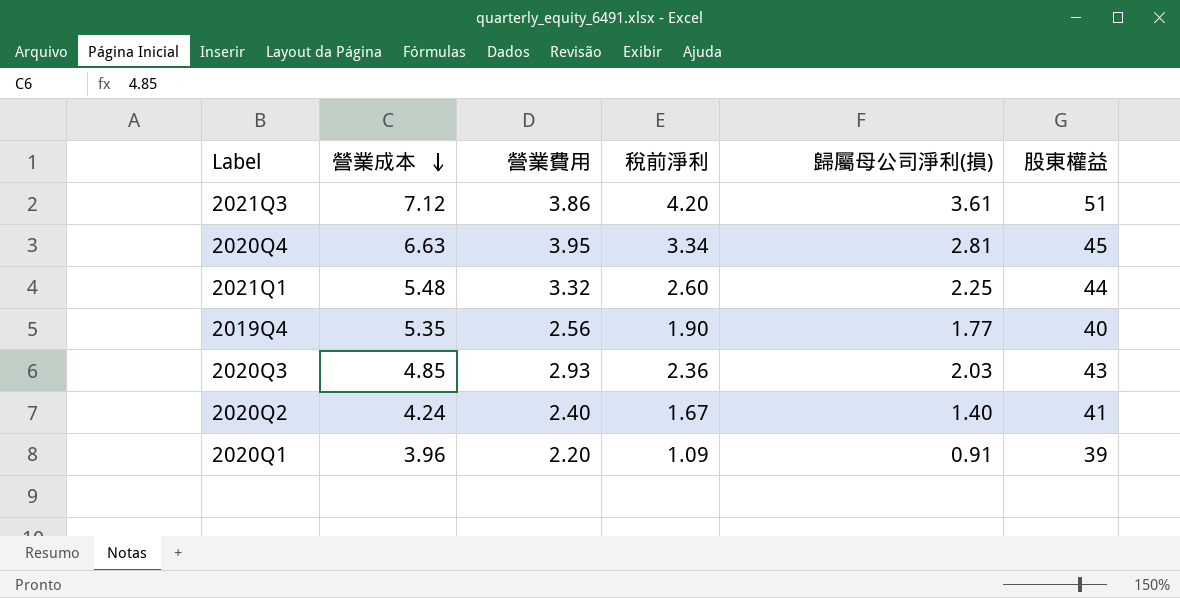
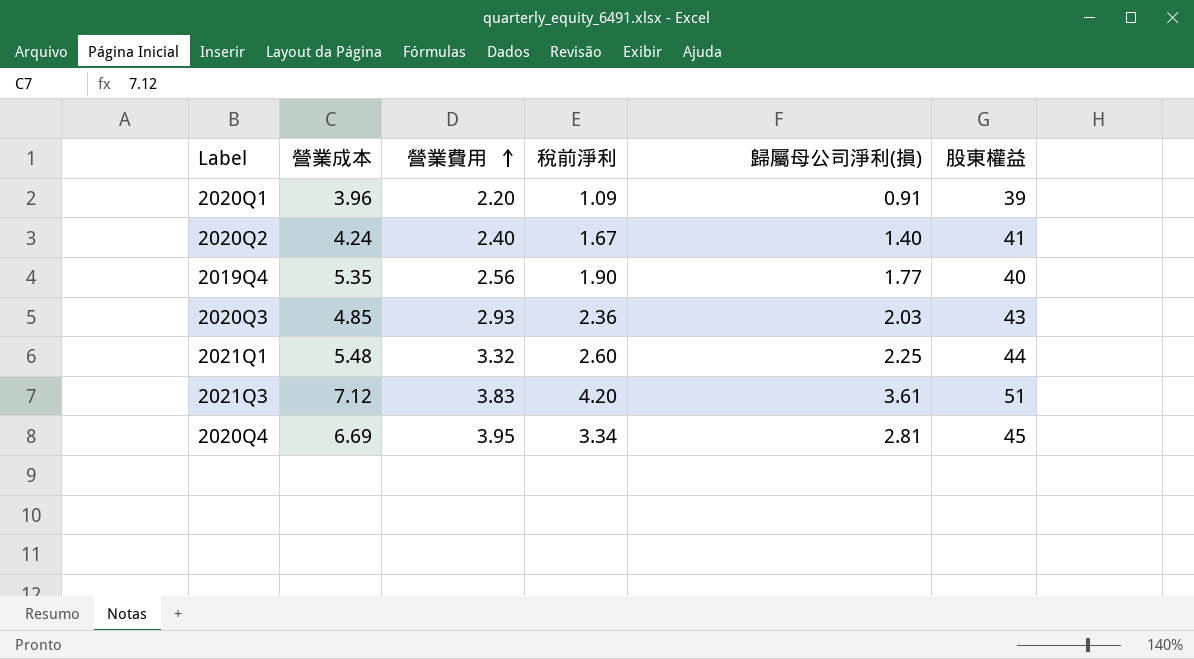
row order: 營業成本 descending -> 營業費用 ascending
2021Q3 | 營業費用: 3.86 -> 3.83
2020Q4 | 營業成本: 6.63 -> 6.69

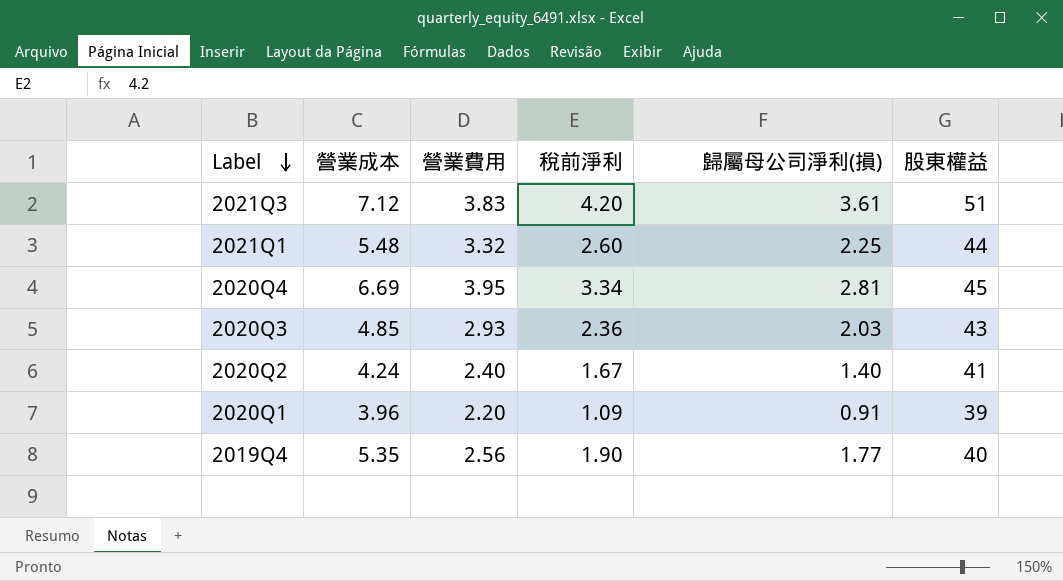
row order: 營業費用 ascending -> Label descending

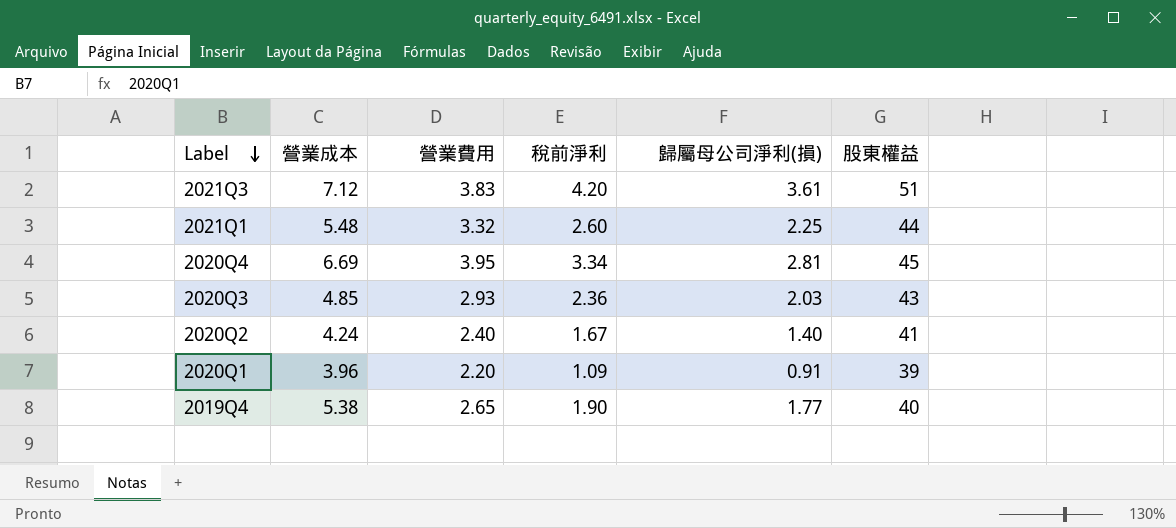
2019Q4 | 營業成本: 5.35 -> 5.38
2019Q4 | 營業費用: 2.56 -> 2.65

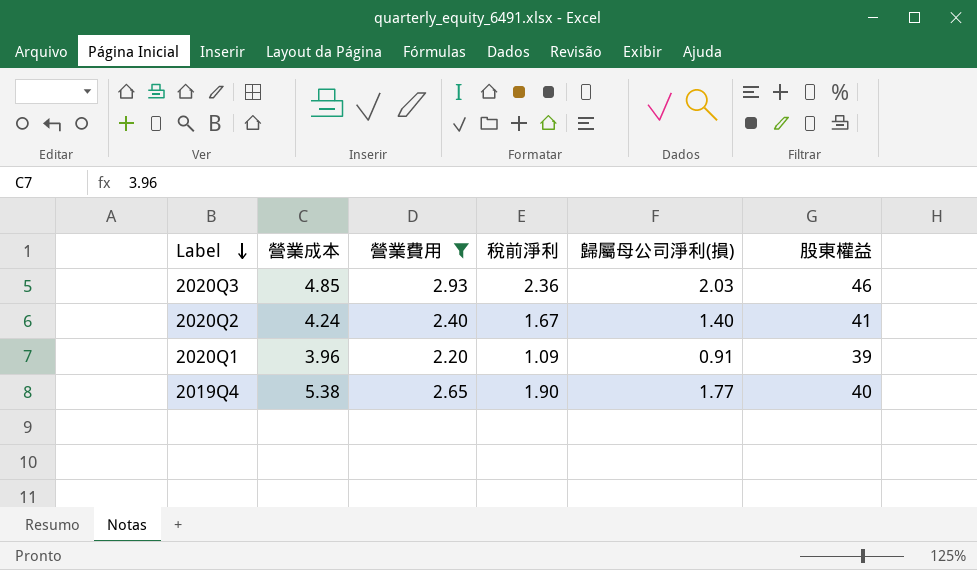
filter: none -> 營業費用 <= 2.93
2020Q3 | 股東權益: 43 -> 46

